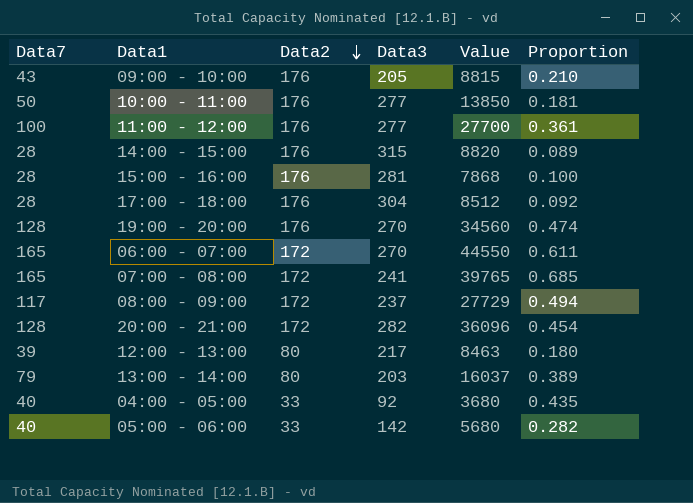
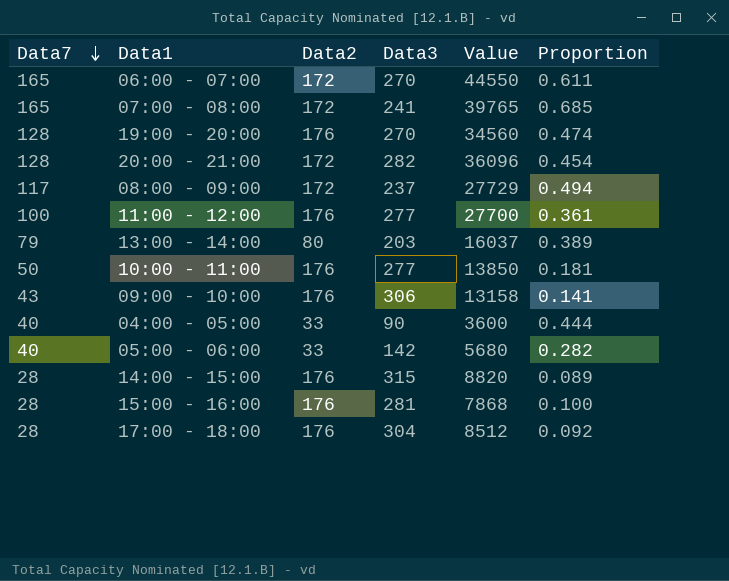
row order: Data2 descending -> Data7 descending
row 12:00 - 13:00: 39 | 80 | 217 | 8463 | 0.180 -> none
09:00 - 10:00 | Data3: 205 -> 306
09:00 - 10:00 | Value: 8815 -> 13158
09:00 - 10:00 | Proportion: 0.210 -> 0.141
04:00 - 05:00 | Data3: 92 -> 90
04:00 - 05:00 | Value: 3680 -> 3600
04:00 - 05:00 | Proportion: 0.435 -> 0.444

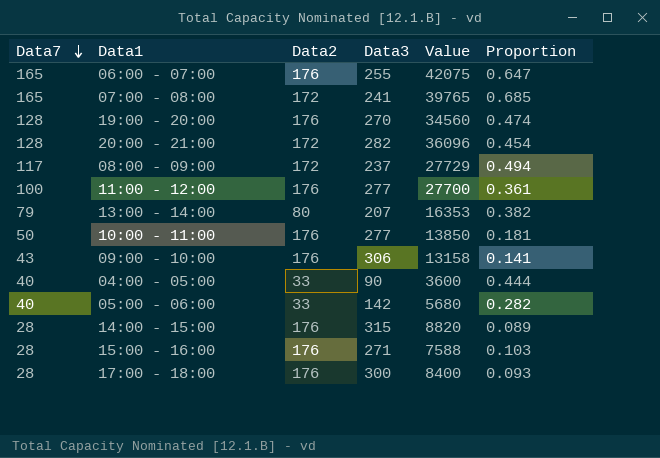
06:00 - 07:00 | Data2: 172 -> 176
06:00 - 07:00 | Data3: 270 -> 255
06:00 - 07:00 | Value: 44550 -> 42075
06:00 - 07:00 | Proportion: 0.611 -> 0.647
13:00 - 14:00 | Data3: 203 -> 207
13:00 - 14:00 | Value: 16037 -> 16353
13:00 - 14:00 | Proportion: 0.389 -> 0.382
15:00 - 16:00 | Data3: 281 -> 271
15:00 - 16:00 | Value: 7868 -> 7588
15:00 - 16:00 | Proportion: 0.100 -> 0.103
17:00 - 18:00 | Data3: 304 -> 300
17:00 - 18:00 | Value: 8512 -> 8400
17:00 - 18:00 | Proportion: 0.092 -> 0.093

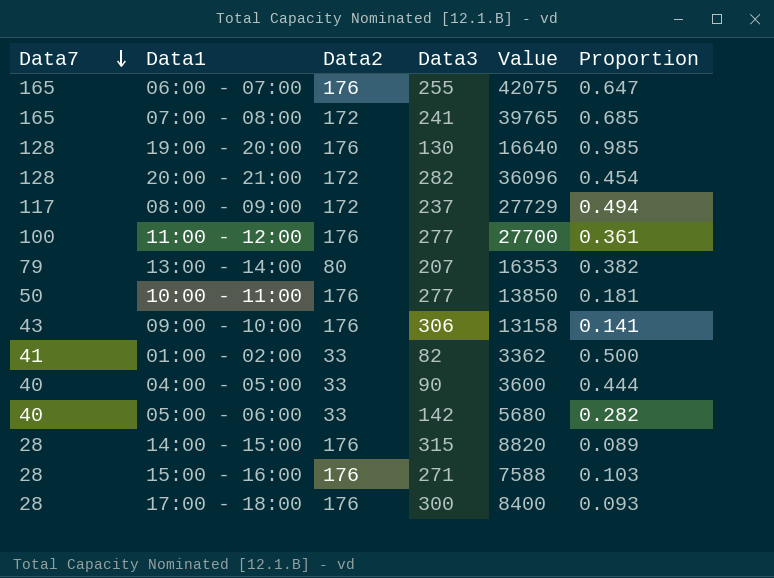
19:00 - 20:00 | Data3: 270 -> 130
19:00 - 20:00 | Value: 34560 -> 16640
19:00 - 20:00 | Proportion: 0.474 -> 0.985
row 01:00 - 02:00: none -> 41 | 33 | 82 | 3362 | 0.500

